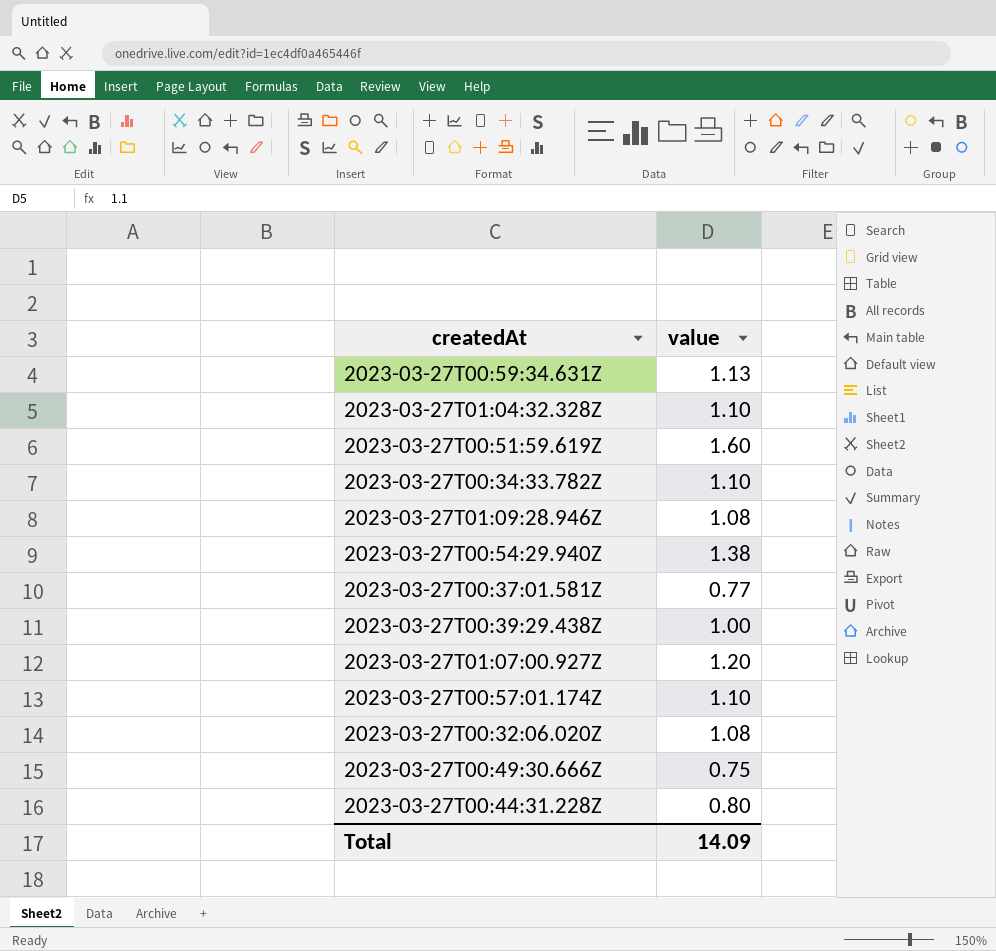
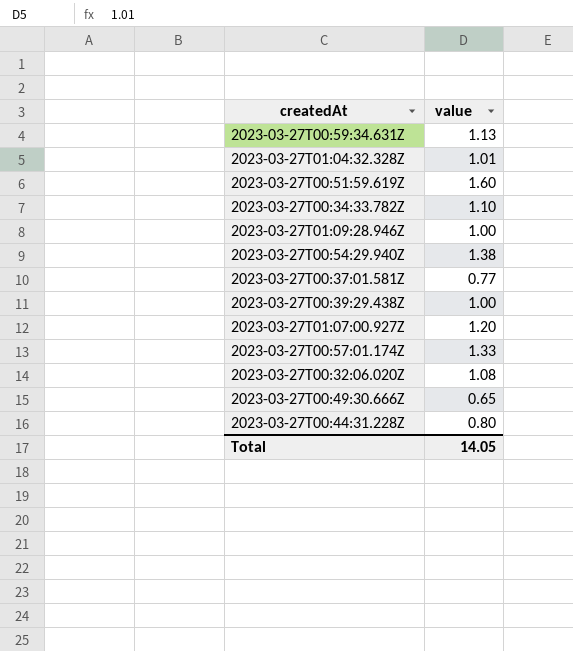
2023-03-27T01:04:32.328Z | value: 1.10 -> 1.01
2023-03-27T01:09:28.946Z | value: 1.08 -> 1.00
2023-03-27T00:57:01.174Z | value: 1.10 -> 1.33
2023-03-27T00:49:30.666Z | value: 0.75 -> 0.65
Total | value: 14.09 -> 14.05

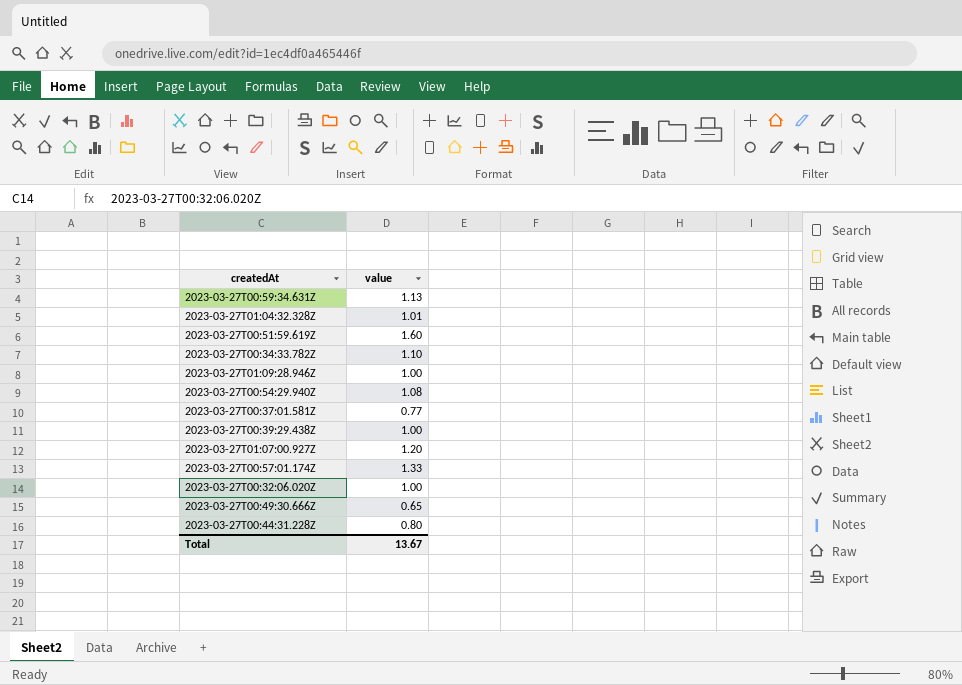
2023-03-27T00:54:29.940Z | value: 1.38 -> 1.08
2023-03-27T00:32:06.020Z | value: 1.08 -> 1.00
Total | value: 14.05 -> 13.67

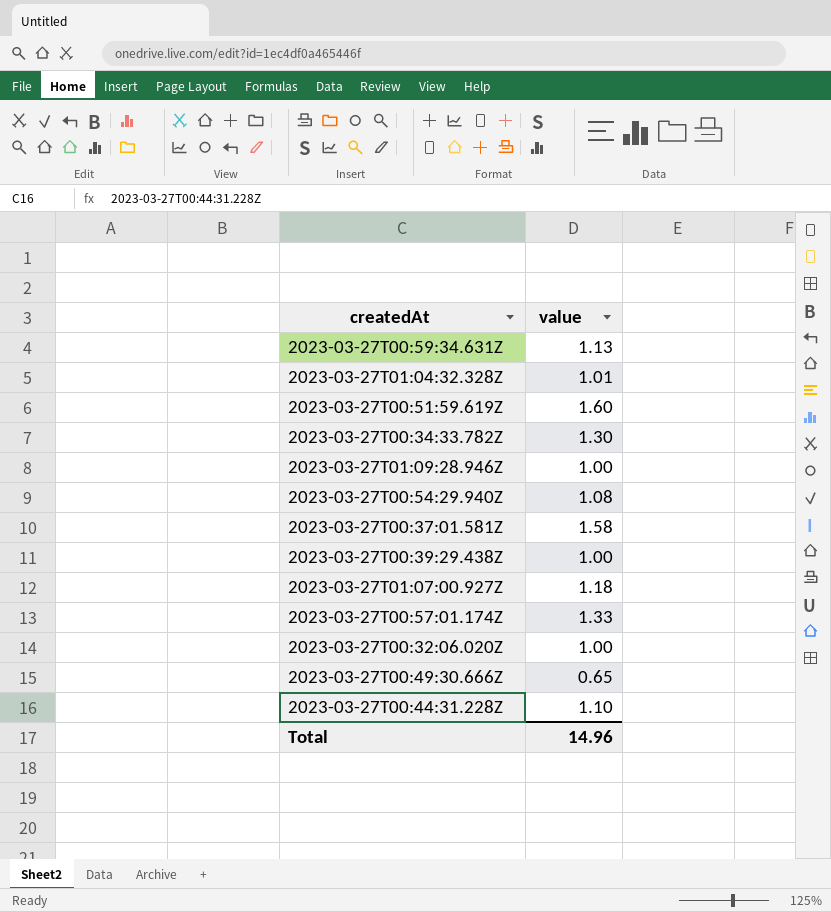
2023-03-27T00:34:33.782Z | value: 1.10 -> 1.30
2023-03-27T00:37:01.581Z | value: 0.77 -> 1.58
2023-03-27T01:07:00.927Z | value: 1.20 -> 1.18
2023-03-27T00:44:31.228Z | value: 0.80 -> 1.10
Total | value: 13.67 -> 14.96

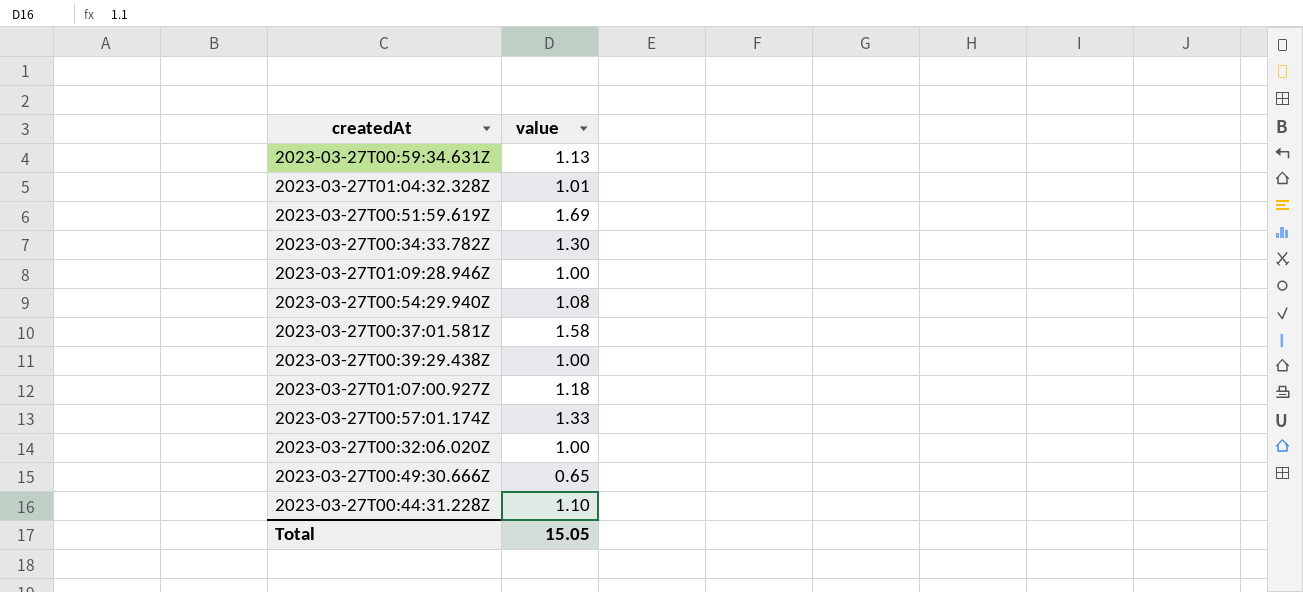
2023-03-27T00:51:59.619Z | value: 1.60 -> 1.69
Total | value: 14.96 -> 15.05

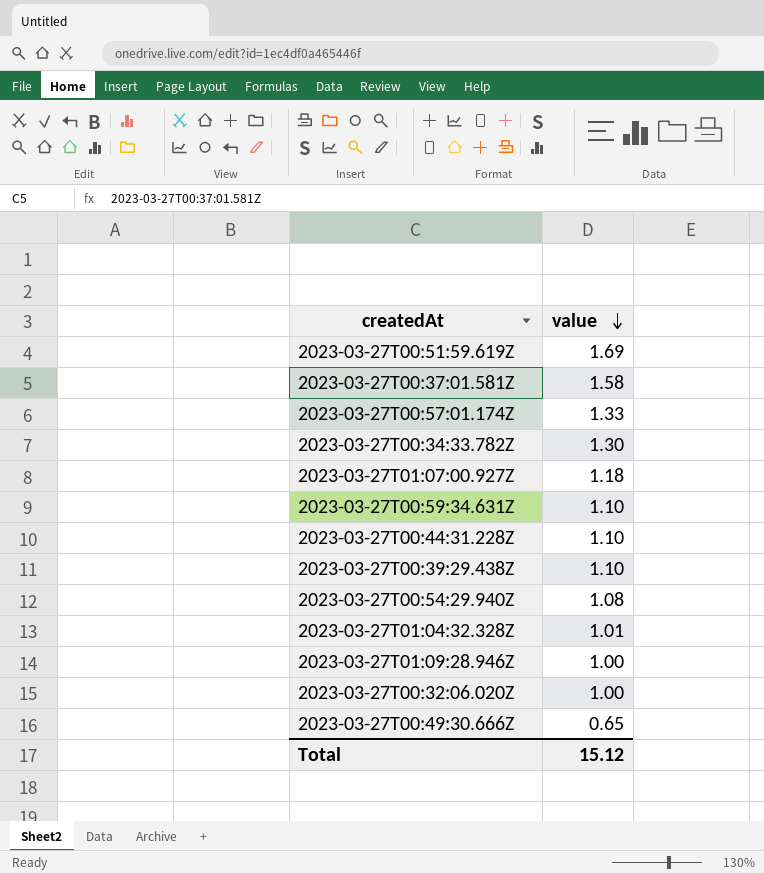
row order: none -> value descending
2023-03-27T00:59:34.631Z | value: 1.13 -> 1.10
2023-03-27T00:39:29.438Z | value: 1.00 -> 1.10
Total | value: 15.05 -> 15.12

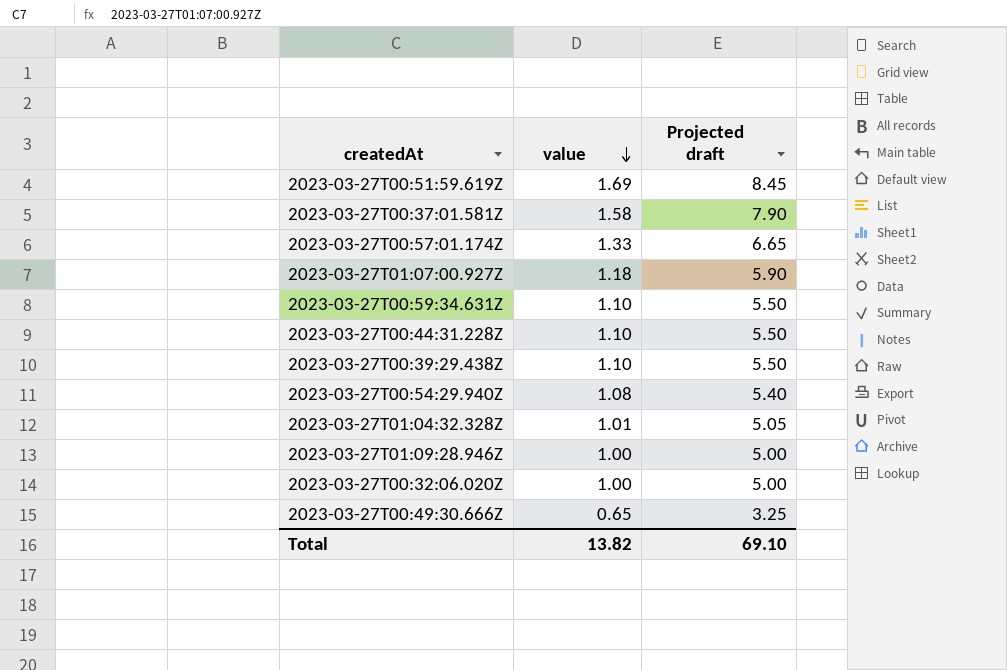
column Projected draft | formula: none -> [value] * 5
row 2023-03-27T00:34:33.782Z: 1.30 -> none
Total | value: 15.12 -> 13.82

